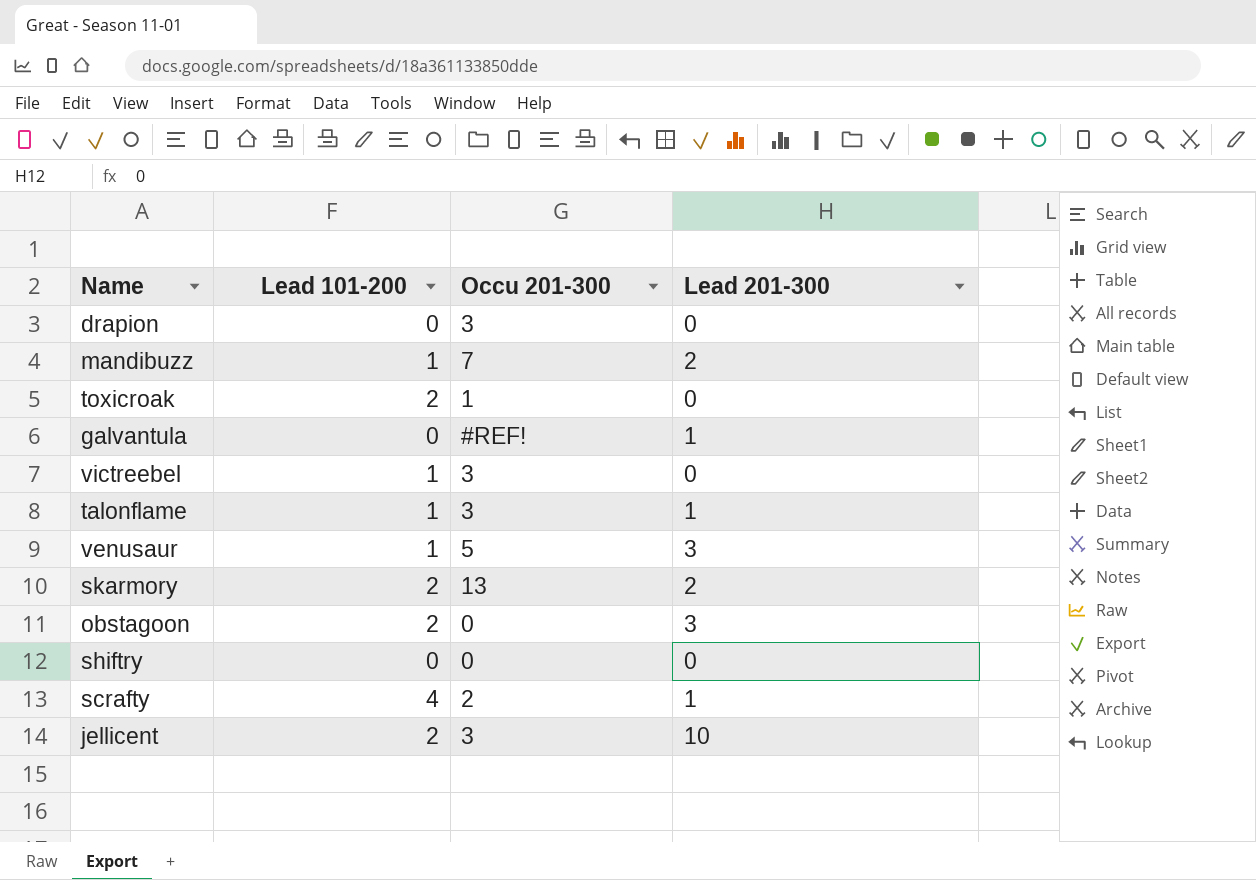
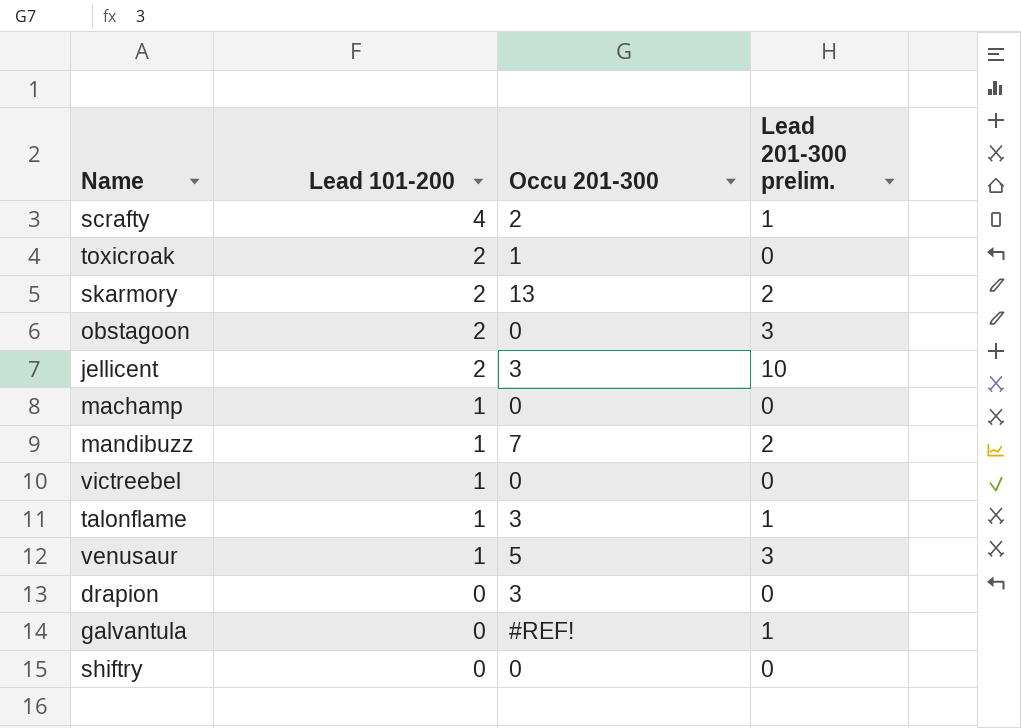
row order: none -> Lead 101-200 descending
column name: Lead 201-300 -> Lead 201-300 prelim.
row machamp: none -> 1 | 0 | 0
victreebel | Occu 201-300: 3 -> 0

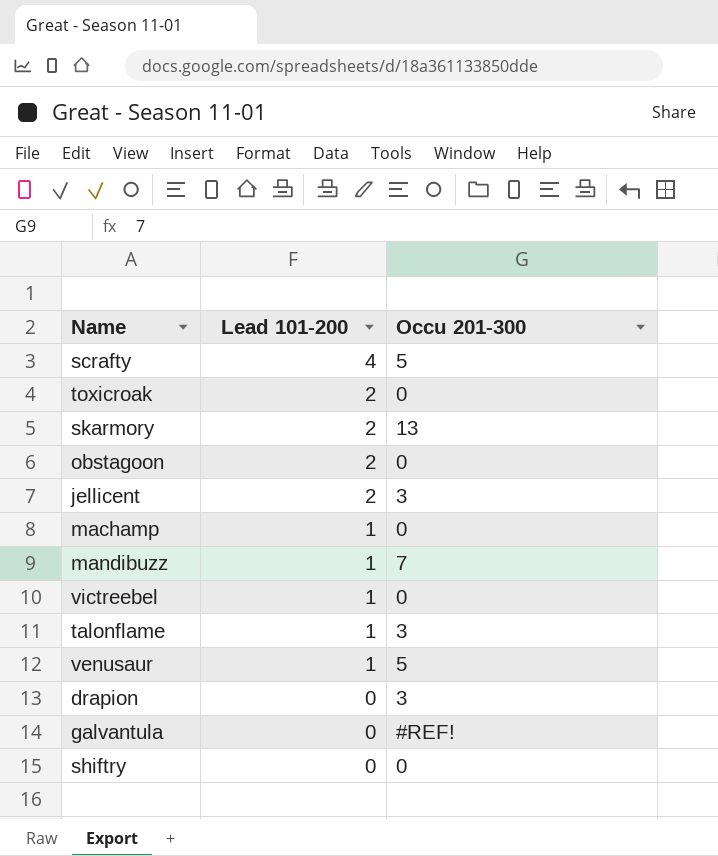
column Lead 201-300 prelim. | position: 4 -> none
scrafty | Occu 201-300: 2 -> 5
toxicroak | Occu 201-300: 1 -> 0

